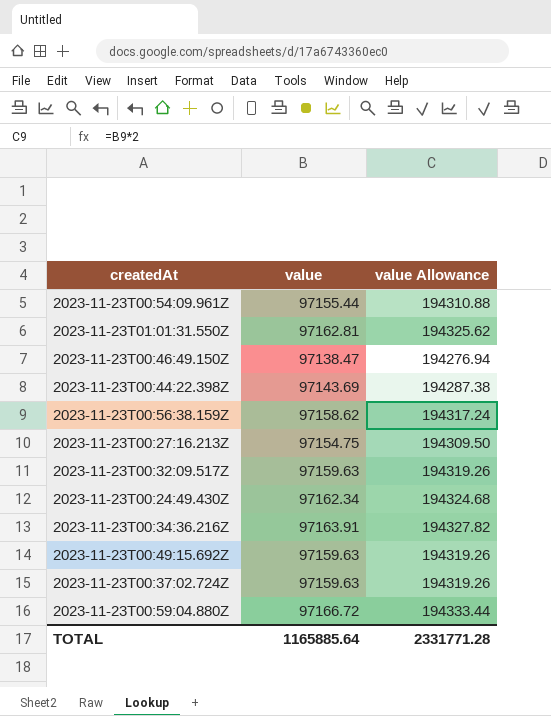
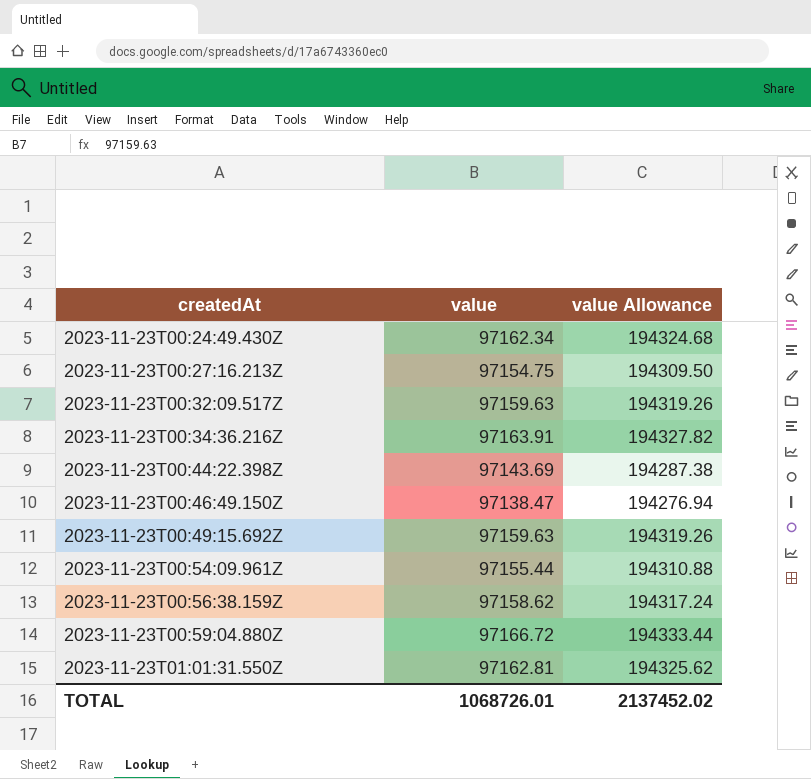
row order: none -> createdAt ascending
row 2023-11-23T00:37:02.724Z: 97159.63 | 194319.26 -> none
TOTAL | value: 1165885.64 -> 1068726.01
TOTAL | value Allowance: 2331771.28 -> 2137452.02

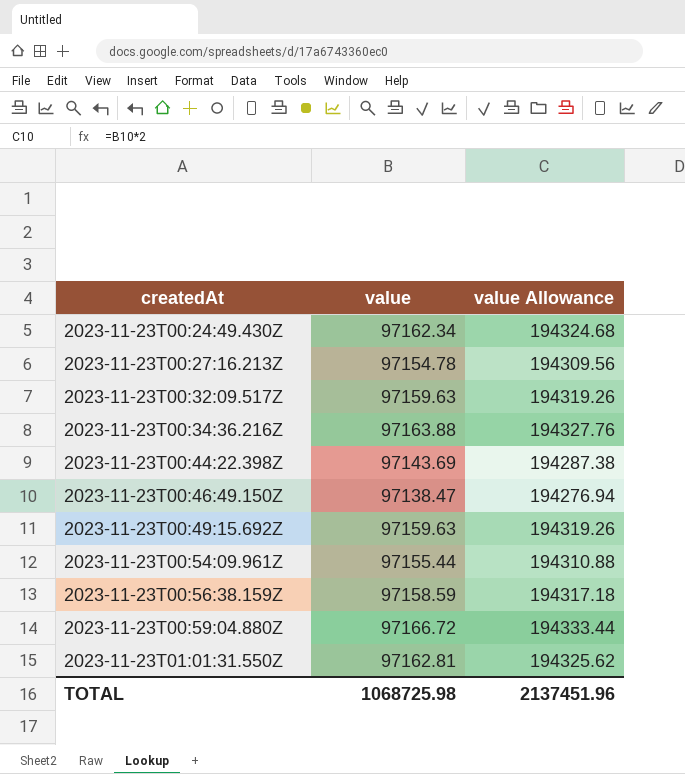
2023-11-23T00:27:16.213Z | value: 97154.75 -> 97154.78
2023-11-23T00:27:16.213Z | value Allowance: 194309.50 -> 194309.56
2023-11-23T00:34:36.216Z | value: 97163.91 -> 97163.88
2023-11-23T00:34:36.216Z | value Allowance: 194327.82 -> 194327.76
2023-11-23T00:56:38.159Z | value: 97158.62 -> 97158.59
2023-11-23T00:56:38.159Z | value Allowance: 194317.24 -> 194317.18
TOTAL | value: 1068726.01 -> 1068725.98
TOTAL | value Allowance: 2137452.02 -> 2137451.96

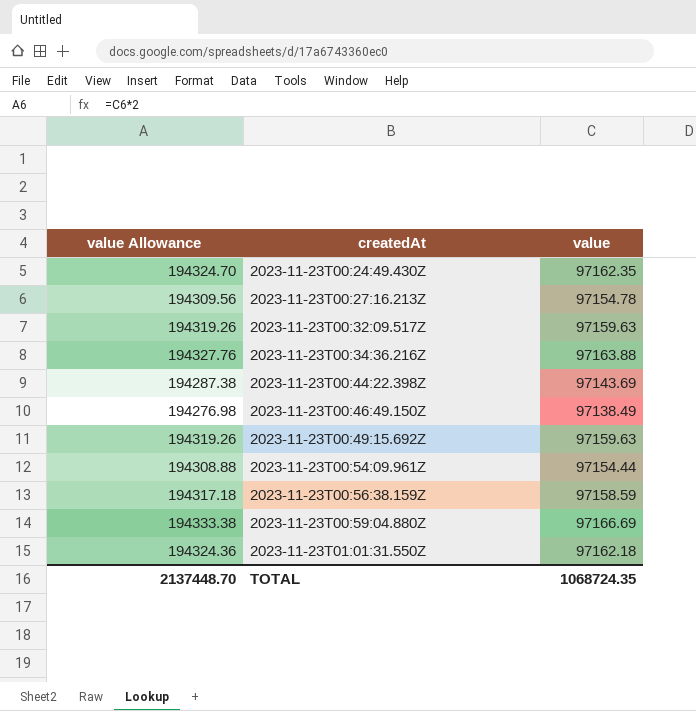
column value Allowance | position: 3 -> 1
2023-11-23T00:24:49.430Z | value Allowance: 194324.68 -> 194324.70
2023-11-23T00:24:49.430Z | value: 97162.34 -> 97162.35
2023-11-23T00:46:49.150Z | value Allowance: 194276.94 -> 194276.98
2023-11-23T00:46:49.150Z | value: 97138.47 -> 97138.49
2023-11-23T00:54:09.961Z | value Allowance: 194310.88 -> 194308.88
2023-11-23T00:54:09.961Z | value: 97155.44 -> 97154.44
2023-11-23T00:59:04.880Z | value Allowance: 194333.44 -> 194333.38
2023-11-23T00:59:04.880Z | value: 97166.72 -> 97166.69
2023-11-23T01:01:31.550Z | value Allowance: 194325.62 -> 194324.36
2023-11-23T01:01:31.550Z | value: 97162.81 -> 97162.18
TOTAL | value Allowance: 2137451.96 -> 2137448.70
TOTAL | value: 1068725.98 -> 1068724.35

